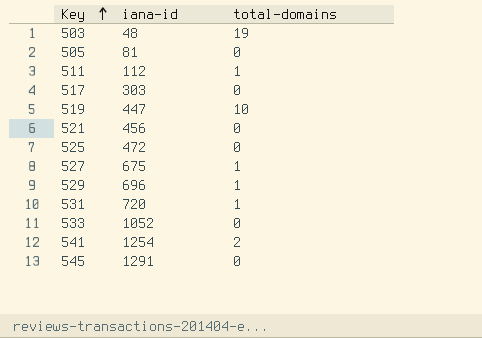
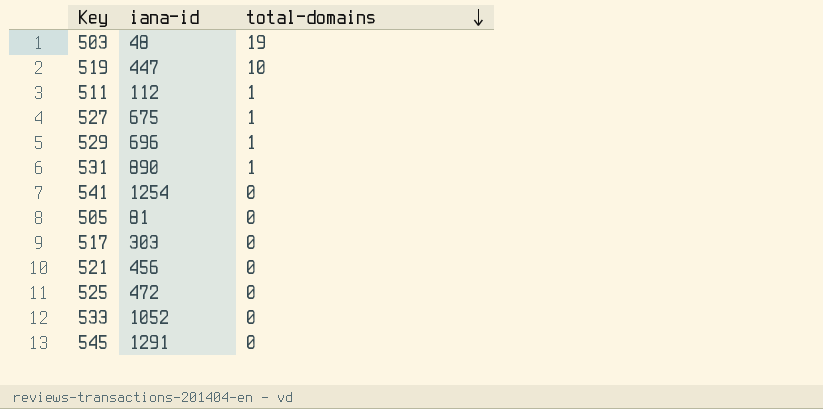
row order: Key ascending -> total-domains descending
531 | iana-id: 720 -> 890
541 | total-domains: 2 -> 0

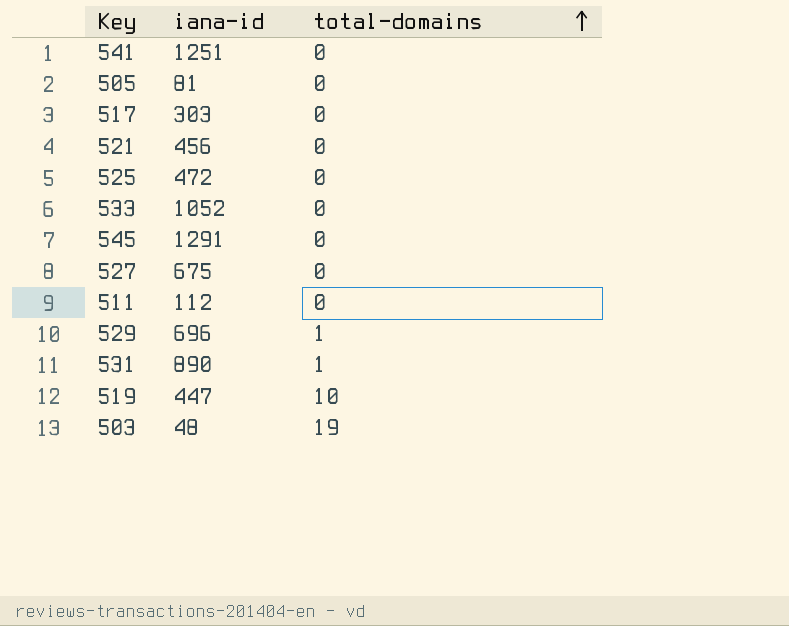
row order: total-domains descending -> total-domains ascending
541 | iana-id: 1254 -> 1251
527 | total-domains: 1 -> 0
511 | total-domains: 1 -> 0

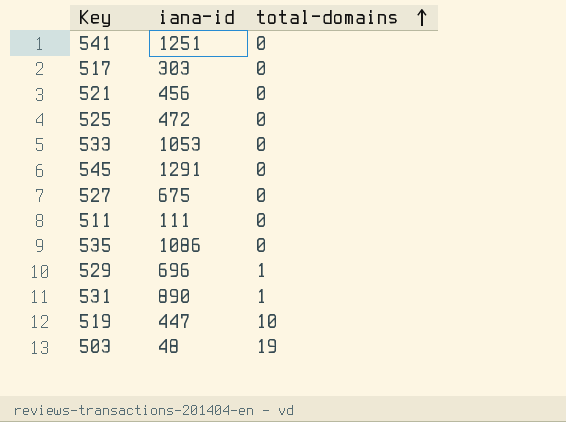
row 505: 81 | 0 -> none
533 | iana-id: 1052 -> 1053
511 | iana-id: 112 -> 111
row 535: none -> 1086 | 0

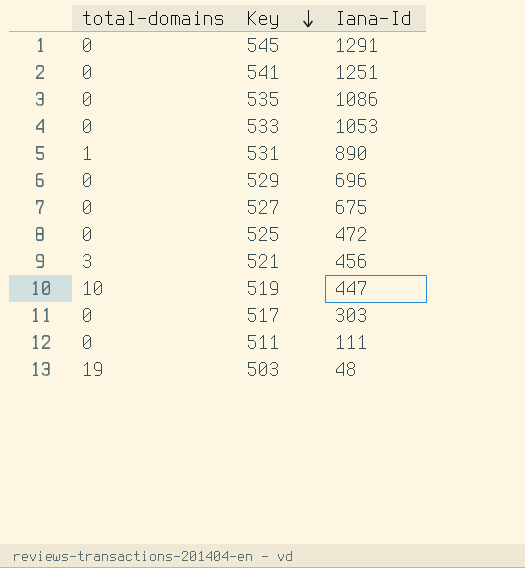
row order: total-domains ascending -> Key descending
column total-domains | position: 3 -> 1
column name: iana-id -> Iana-Id
529 | total-domains: 1 -> 0
521 | total-domains: 0 -> 3

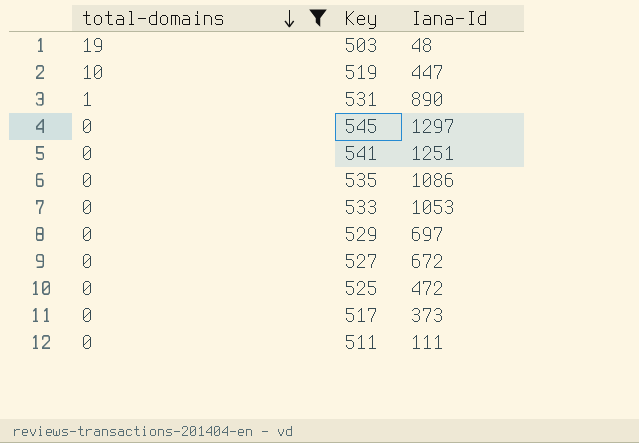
filter: none -> total-domains != 3
row order: Key descending -> total-domains descending
545 | Iana-Id: 1291 -> 1297
529 | Iana-Id: 696 -> 697
527 | Iana-Id: 675 -> 672
517 | Iana-Id: 303 -> 373

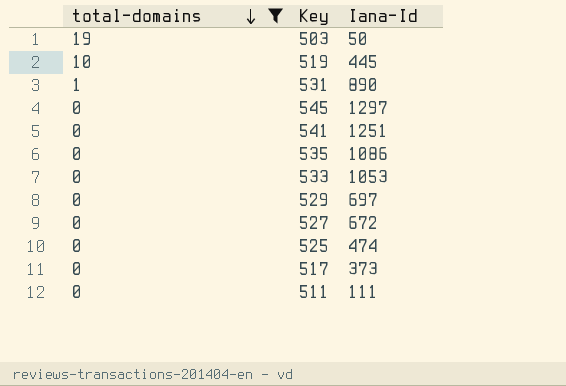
503 | Iana-Id: 48 -> 50
519 | Iana-Id: 447 -> 445
525 | Iana-Id: 472 -> 474

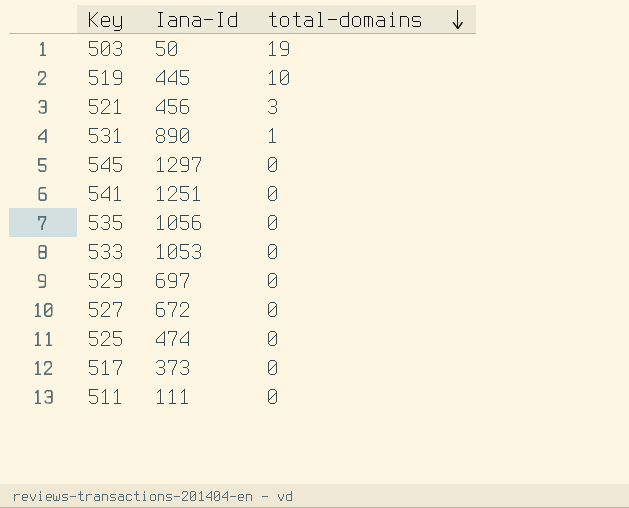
filter: total-domains != 3 -> none
column total-domains | position: 1 -> 3
535 | Iana-Id: 1086 -> 1056

